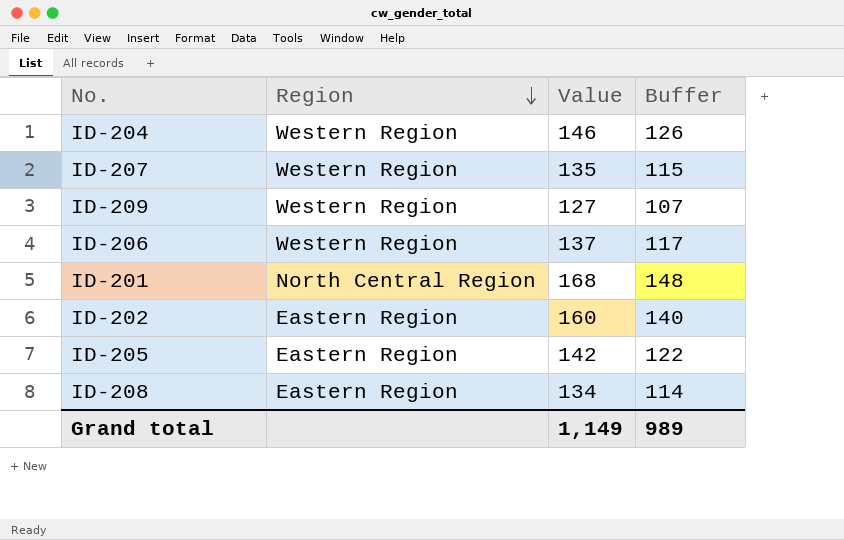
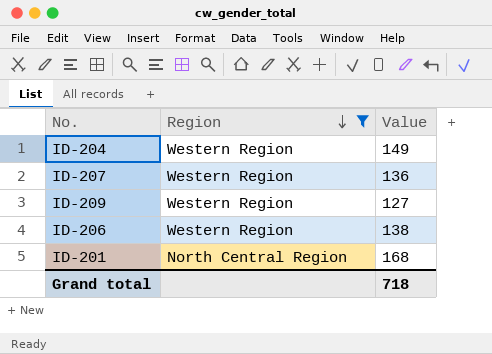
filter: none -> Region != Eastern Region
column Buffer | formula: [Value] - 20 -> none
ID-204 | Value: 146 -> 149
ID-207 | Value: 135 -> 136
ID-206 | Value: 137 -> 138
Grand total | Value: 1,149 -> 718

